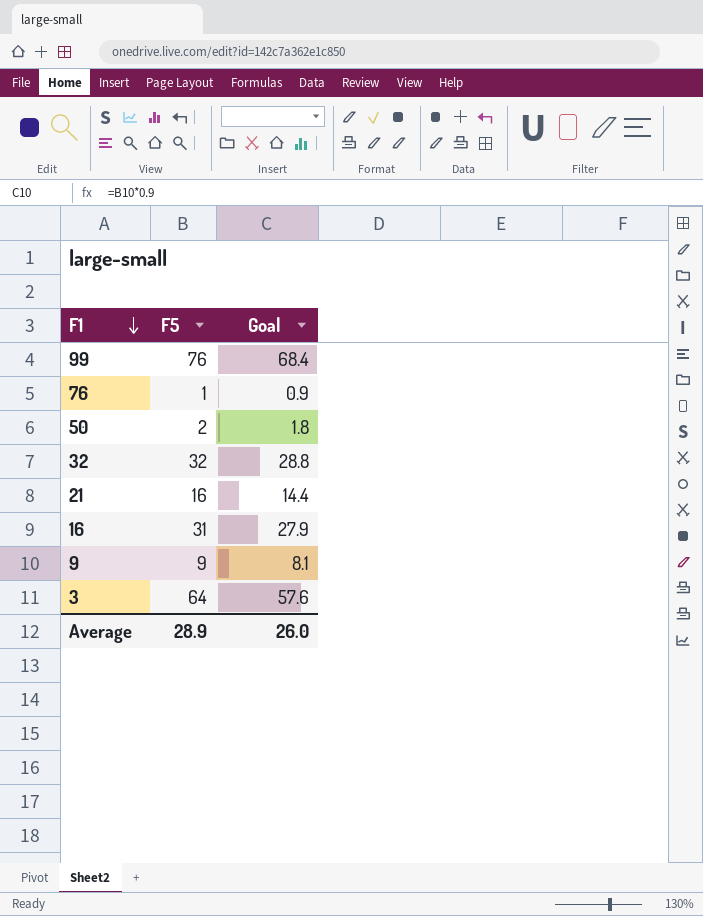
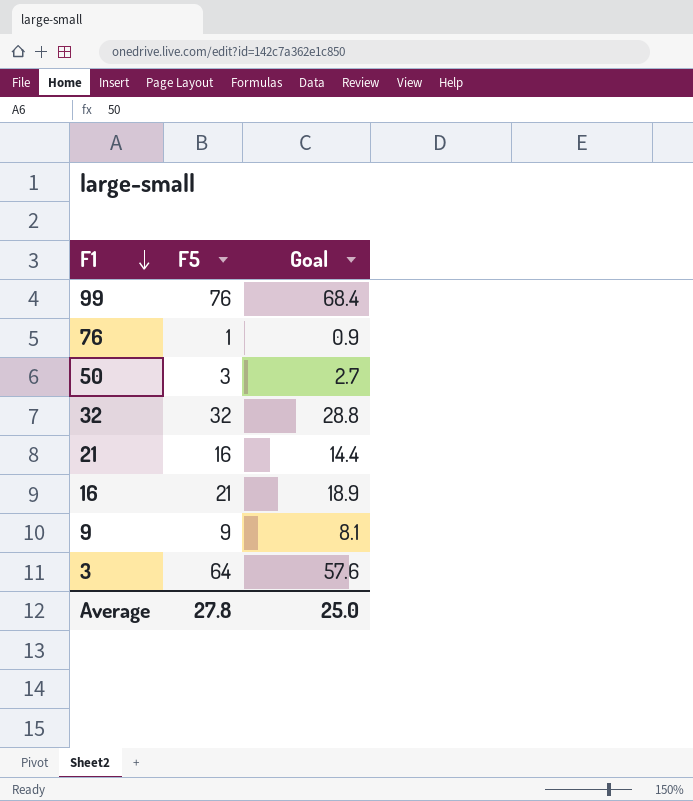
50 | F5: 2 -> 3
50 | Goal: 1.8 -> 2.7
16 | F5: 31 -> 21
16 | Goal: 27.9 -> 18.9
Average | F5: 28.9 -> 27.8
Average | Goal: 26.0 -> 25.0

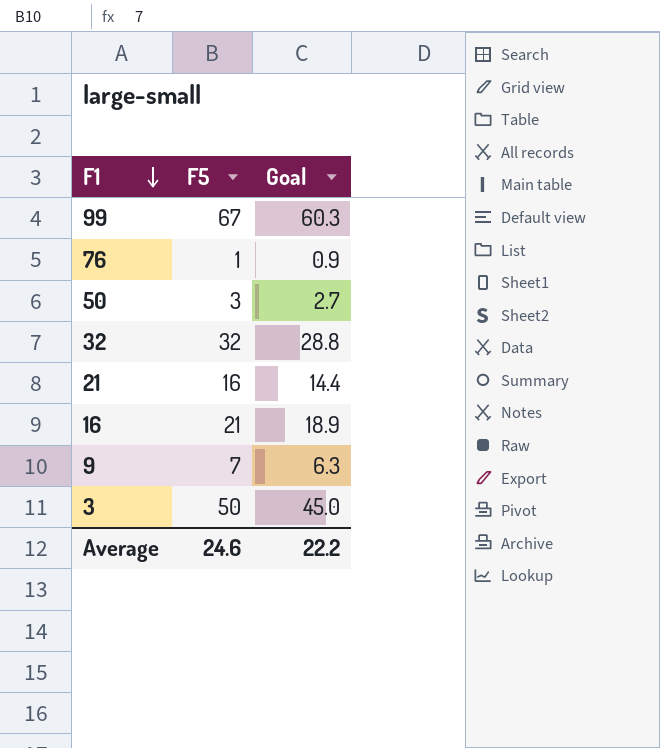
99 | F5: 76 -> 67
99 | Goal: 68.4 -> 60.3
9 | F5: 9 -> 7
9 | Goal: 8.1 -> 6.3
3 | F5: 64 -> 50
3 | Goal: 57.6 -> 45.0
Average | F5: 27.8 -> 24.6
Average | Goal: 25.0 -> 22.2

